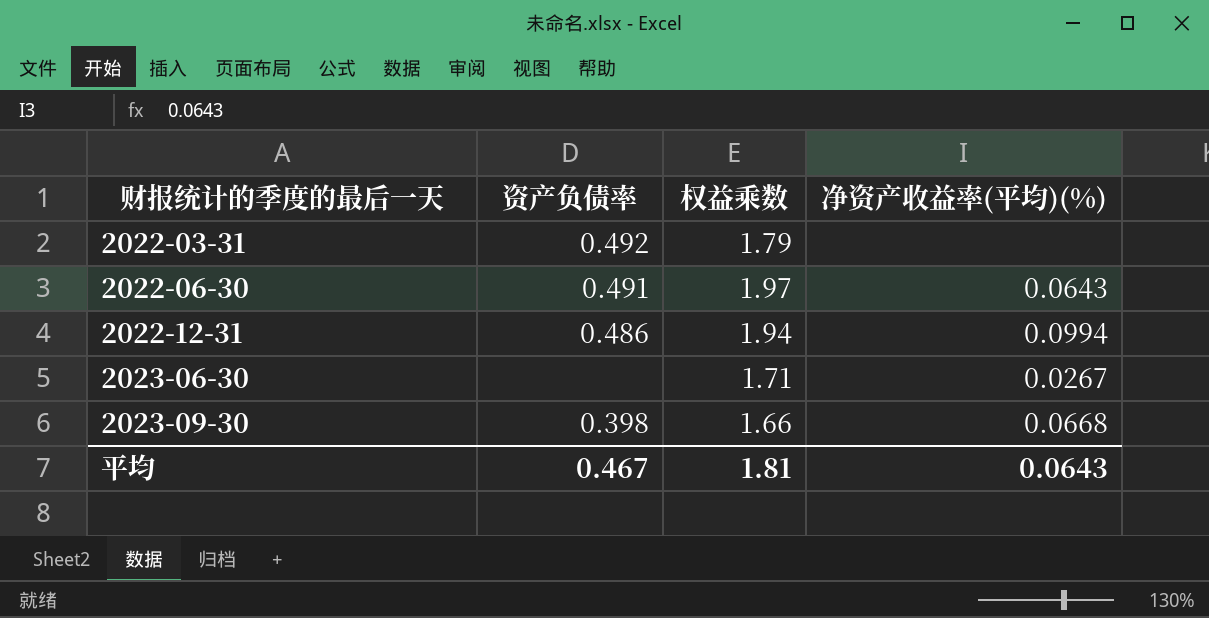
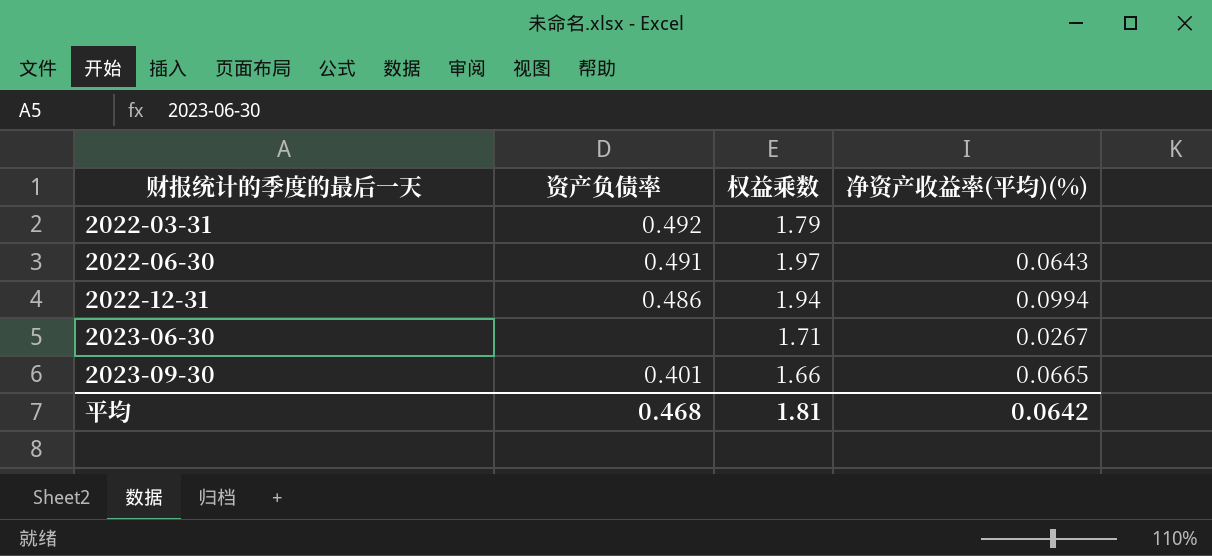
2023-09-30 | 资产负债率: 0.398 -> 0.401
2023-09-30 | 净资产收益率(平均)(%): 0.0668 -> 0.0665
平均 | 资产负债率: 0.467 -> 0.468
平均 | 净资产收益率(平均)(%): 0.0643 -> 0.0642

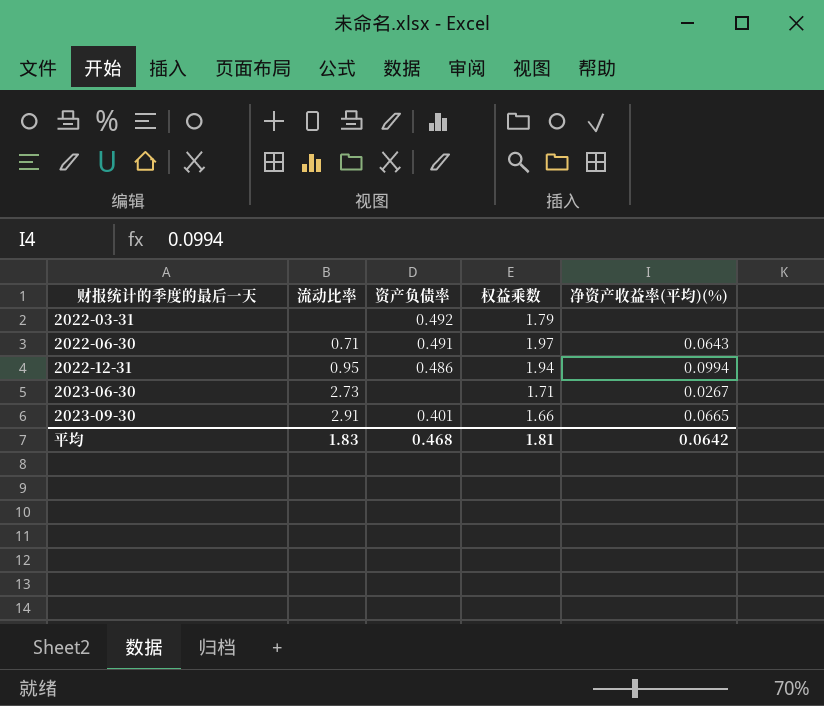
column 流动比率 | position: none -> 2

